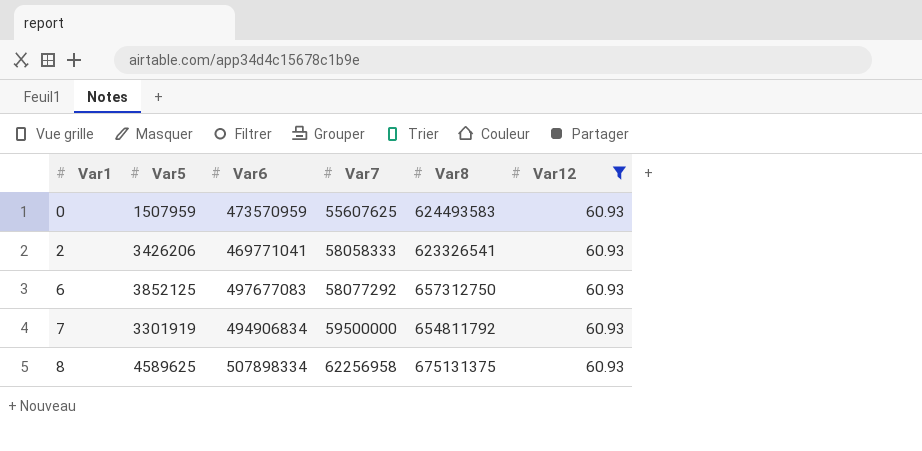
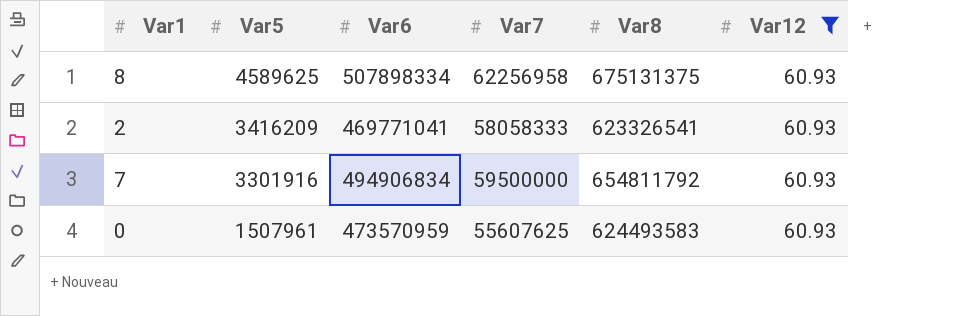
row order: Var1 ascending -> Var5 descending
row 6: 3852125 | 497677083 | 58077292 | 657312750 | 60.93 -> none
2 | Var5: 3426206 -> 3416209
7 | Var5: 3301919 -> 3301916
0 | Var5: 1507959 -> 1507961

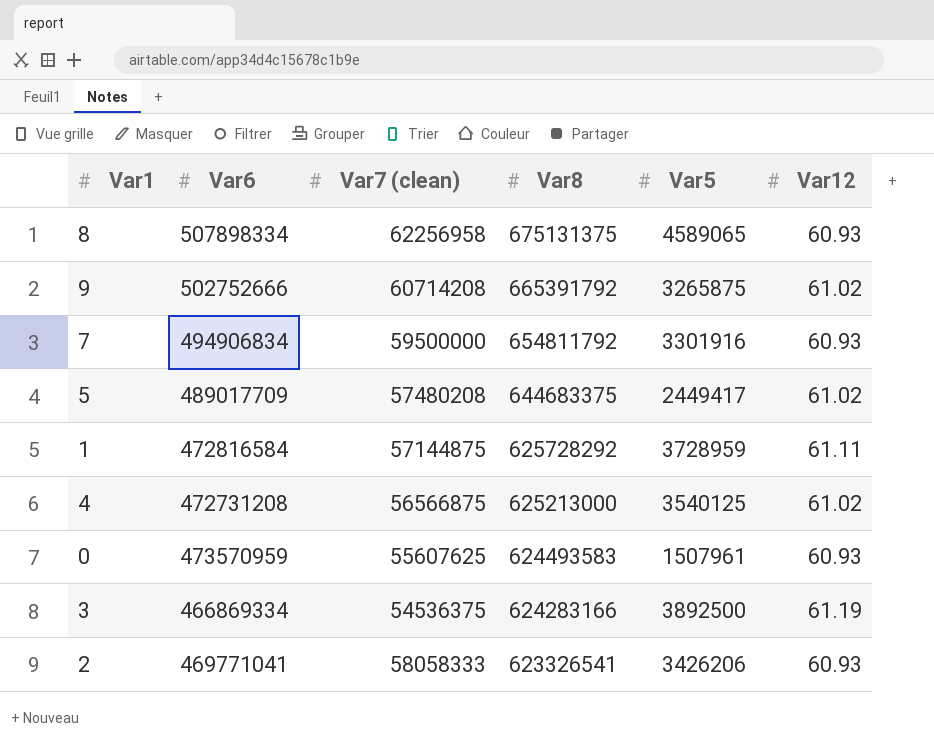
filter: Var12 = 60.93 -> none
row order: Var5 descending -> Var8 descending
column name: Var7 -> Var7 (clean)
column Var5 | position: 2 -> 5
8 | Var5: 4589625 -> 4589065
2 | Var5: 3416209 -> 3426206

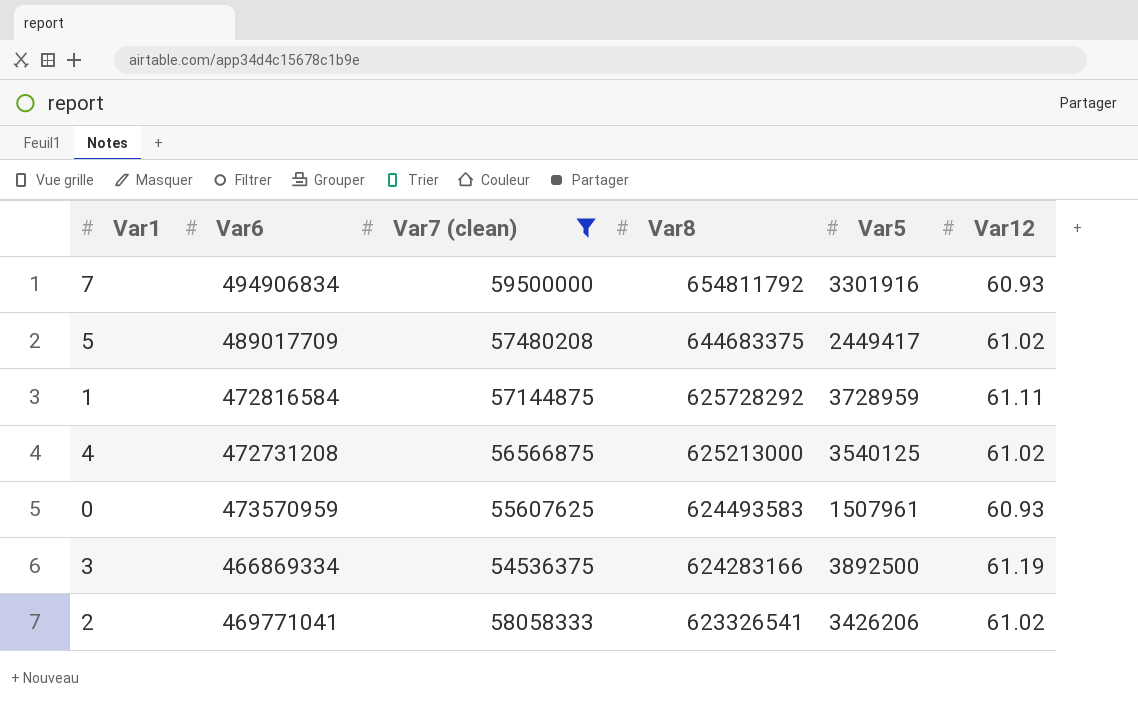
filter: none -> Var7 (clean) <= 59500000
2 | Var12: 60.93 -> 61.02

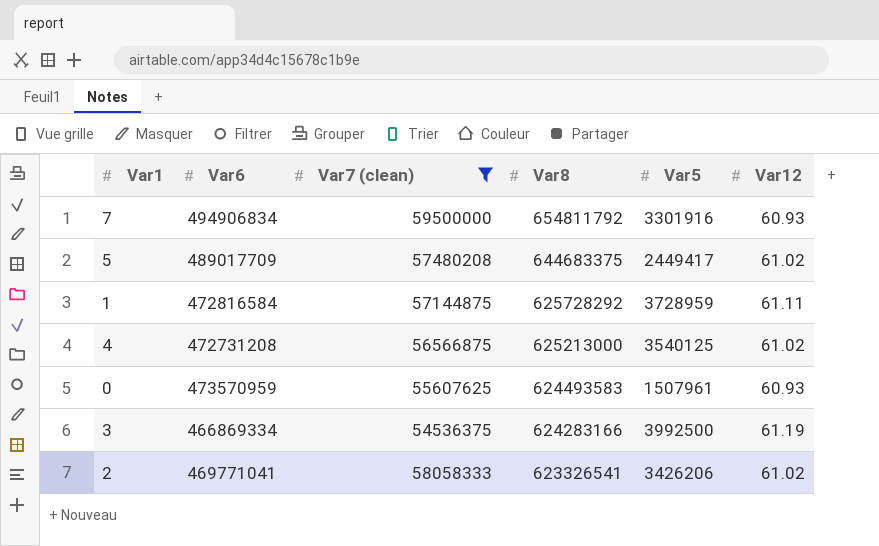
3 | Var5: 3892500 -> 3992500

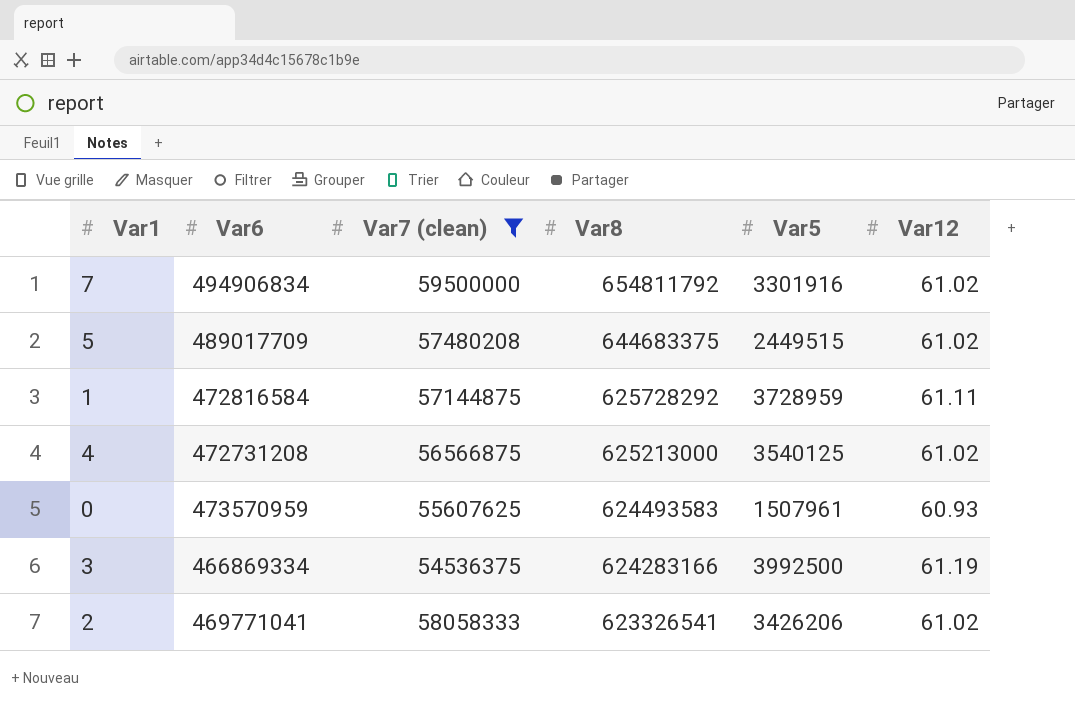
7 | Var12: 60.93 -> 61.02
5 | Var5: 2449417 -> 2449515

